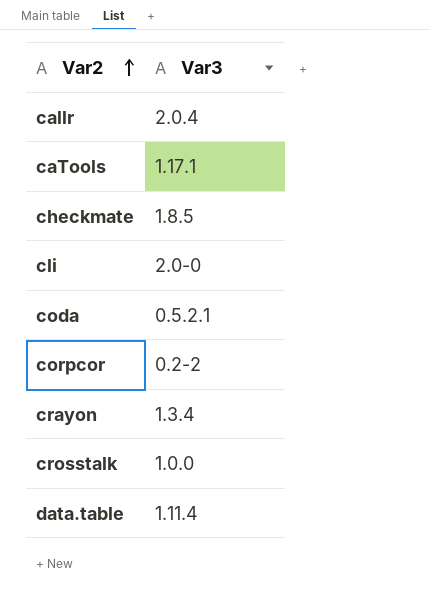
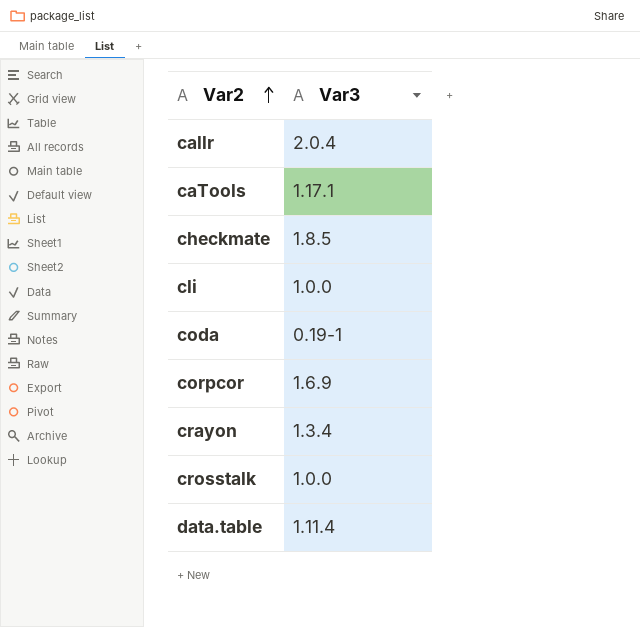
cli | Var3: 2.0-0 -> 1.0.0
coda | Var3: 0.5.2.1 -> 0.19-1
corpcor | Var3: 0.2-2 -> 1.6.9

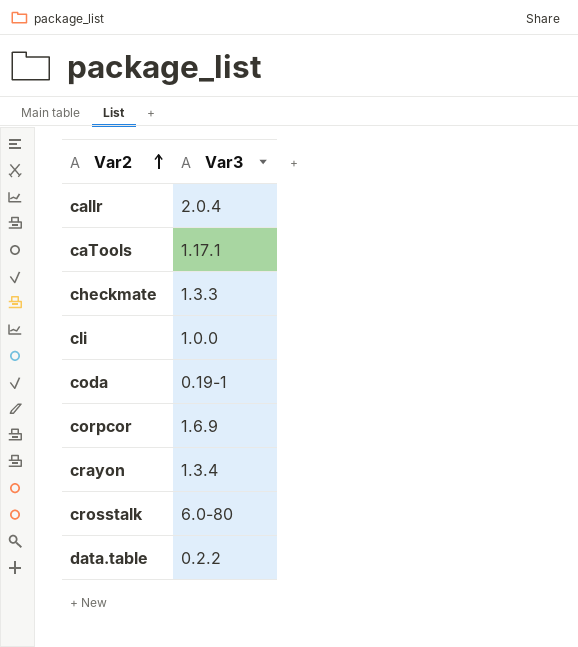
checkmate | Var3: 1.8.5 -> 1.3.3
crosstalk | Var3: 1.0.0 -> 6.0-80
data.table | Var3: 1.11.4 -> 0.2.2

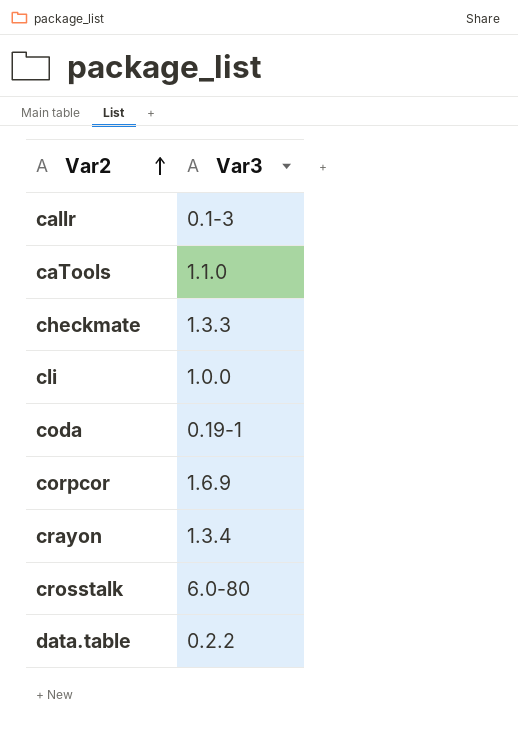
callr | Var3: 2.0.4 -> 0.1-3
caTools | Var3: 1.17.1 -> 1.1.0

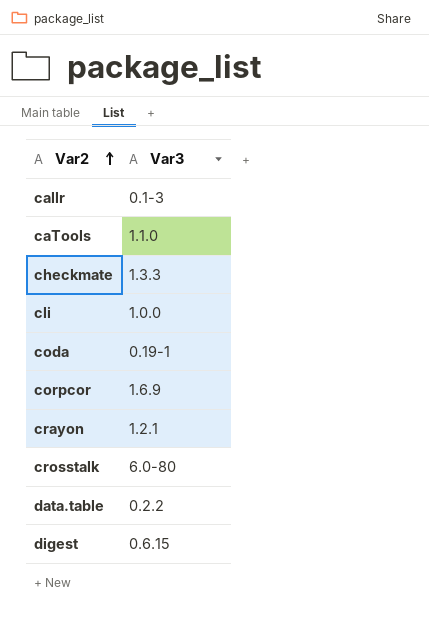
crayon | Var3: 1.3.4 -> 1.2.1
row digest: none -> 0.6.15

